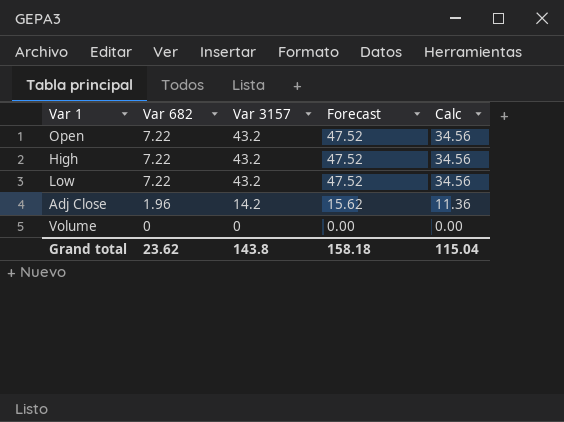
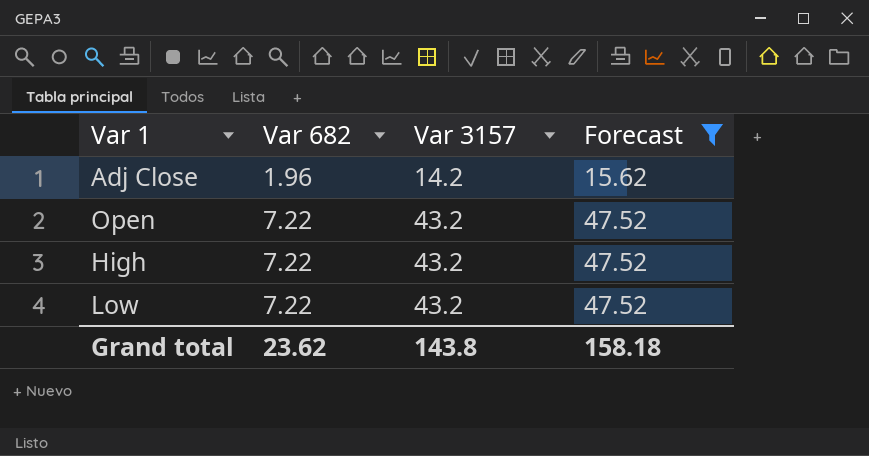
filter: none -> Forecast != 0.00
row order: Var 682 descending -> Var 682 ascending
column Calc | formula: [Var 3157] * 0.8 -> none

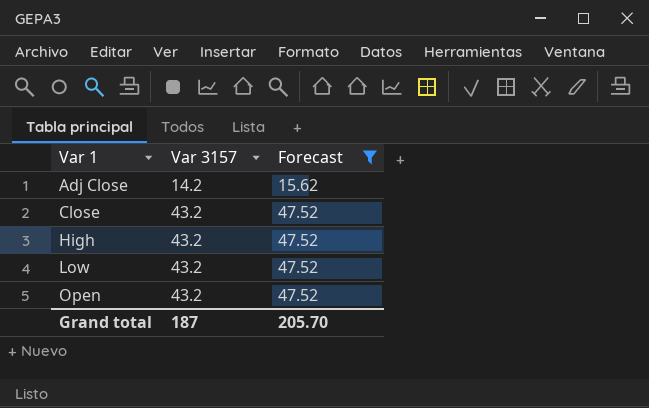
row order: Var 682 ascending -> Var 1 ascending
column Var 682 | position: 2 -> none
row Close: none -> 43.2 | 47.52
Grand total | Var 3157: 143.8 -> 187
Grand total | Forecast: 158.18 -> 205.70

